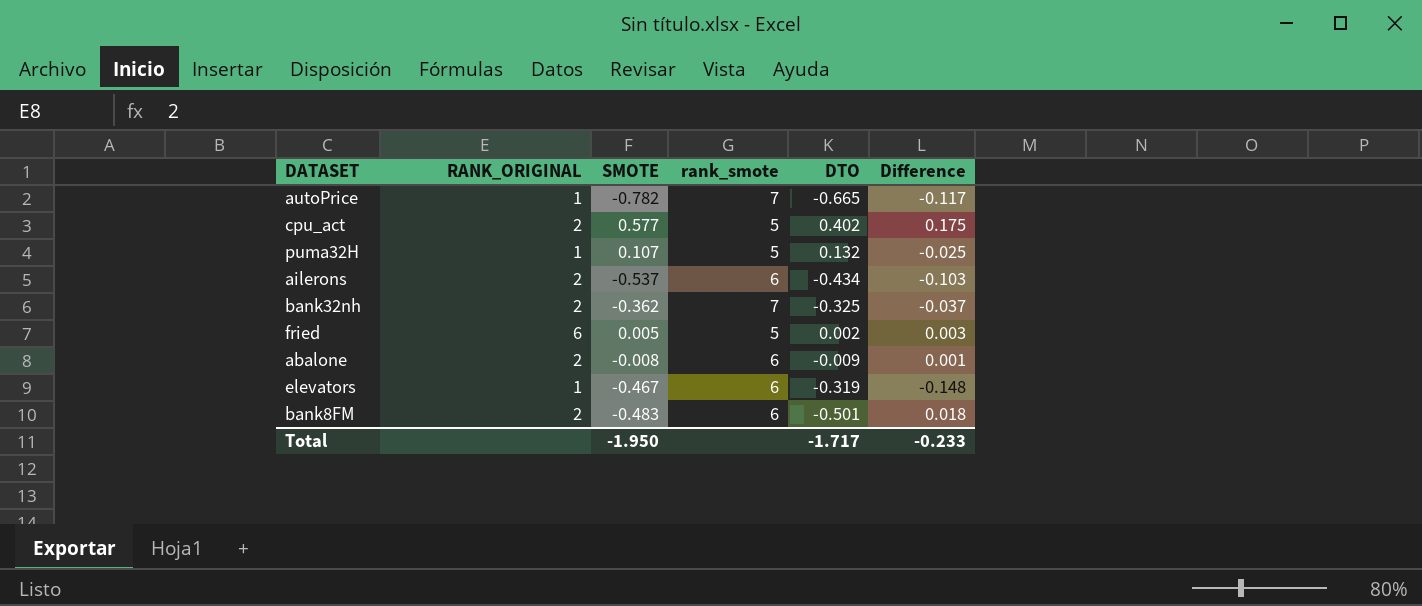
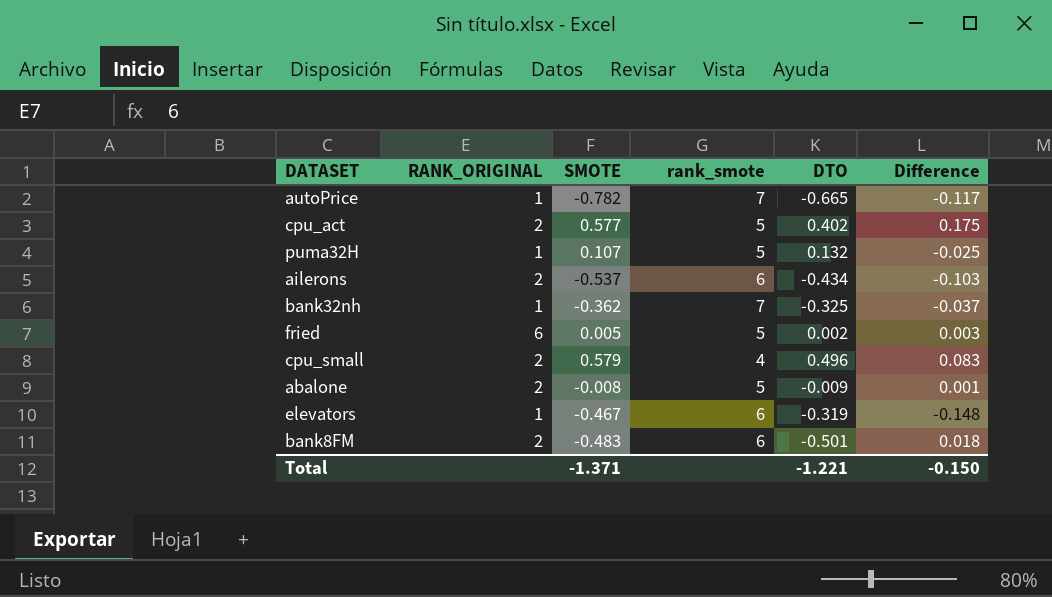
bank32nh | RANK_ORIGINAL: 2 -> 1
row cpu_small: none -> 2 | 0.579 | 4 | 0.496 | 0.083
abalone | rank_smote: 6 -> 5
Total | SMOTE: -1.950 -> -1.371
Total | DTO: -1.717 -> -1.221
Total | Difference: -0.233 -> -0.150

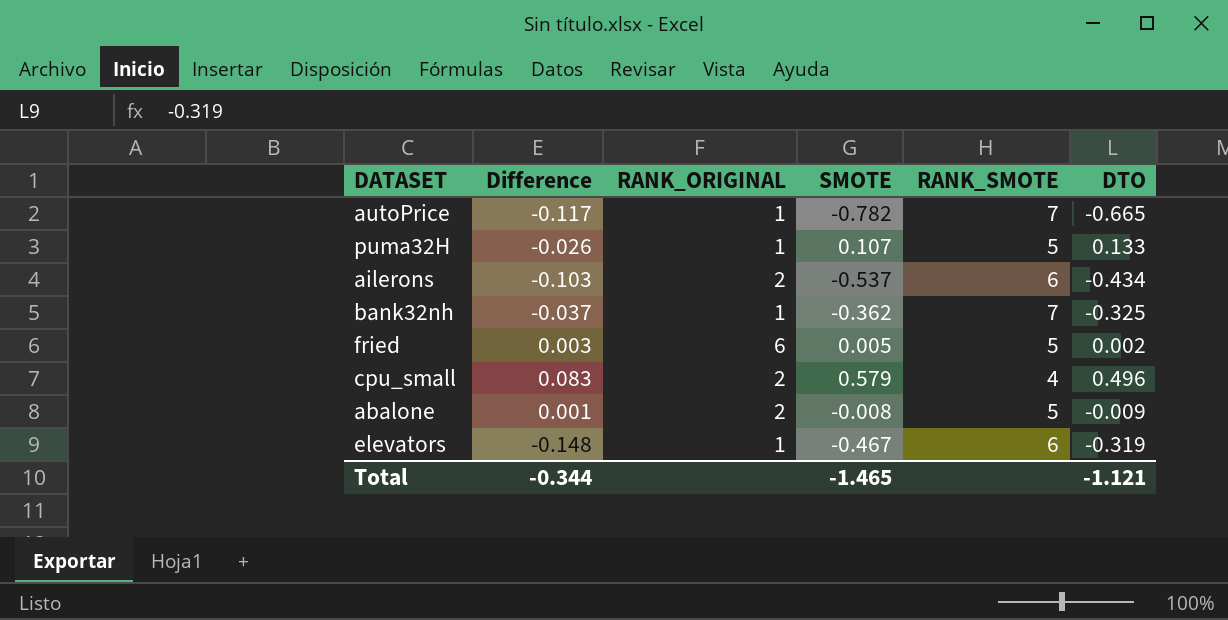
column Difference | position: 6 -> 2
column name: rank_smote -> RANK_SMOTE
row cpu_act: 2 | 0.577 | 5 | 0.402 | 0.175 -> none
row bank8FM: 2 | -0.483 | 6 | -0.501 | 0.018 -> none
puma32H | Difference: -0.025 -> -0.026
puma32H | DTO: 0.132 -> 0.133
Total | Difference: -0.150 -> -0.344
Total | SMOTE: -1.371 -> -1.465
Total | DTO: -1.221 -> -1.121

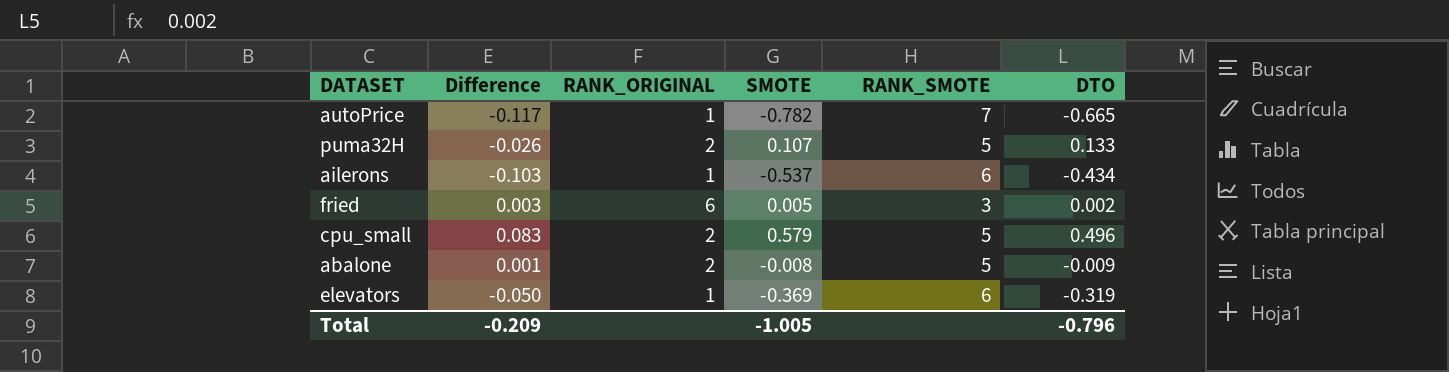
row bank32nh: -0.037 | 1 | -0.362 | 7 | -0.325 -> none
puma32H | RANK_ORIGINAL: 1 -> 2
ailerons | RANK_ORIGINAL: 2 -> 1
fried | RANK_SMOTE: 5 -> 3
cpu_small | RANK_SMOTE: 4 -> 5
elevators | Difference: -0.148 -> -0.050
elevators | SMOTE: -0.467 -> -0.369
Total | Difference: -0.344 -> -0.209
Total | SMOTE: -1.465 -> -1.005
Total | DTO: -1.121 -> -0.796

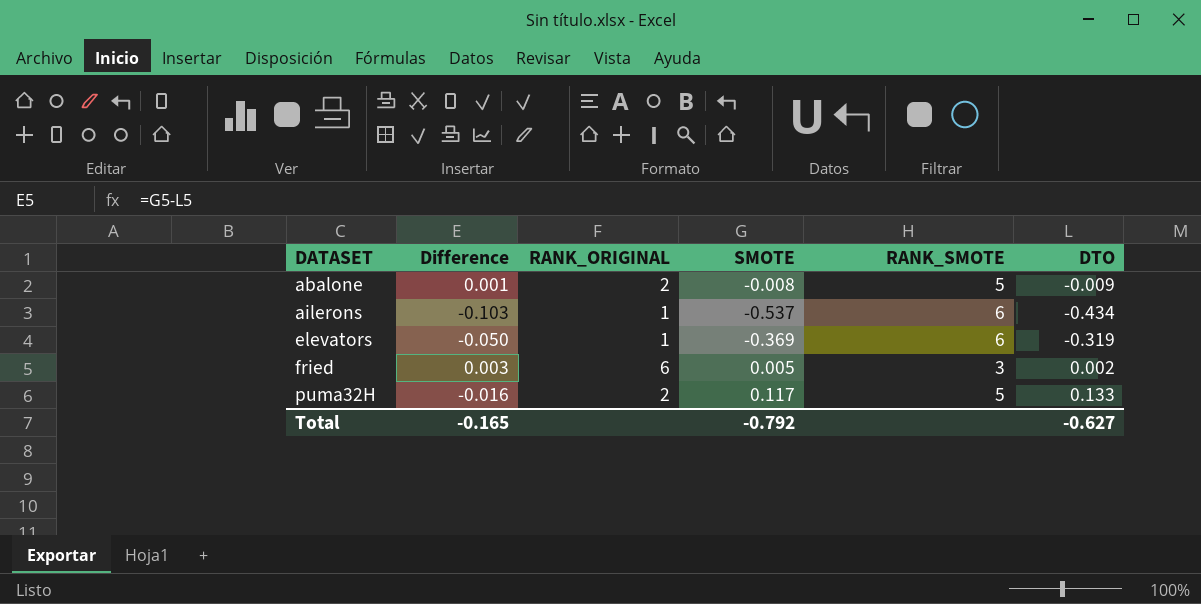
row order: none -> DATASET ascending
row autoPrice: -0.117 | 1 | -0.782 | 7 | -0.665 -> none
row cpu_small: 0.083 | 2 | 0.579 | 5 | 0.496 -> none
puma32H | Difference: -0.026 -> -0.016
puma32H | SMOTE: 0.107 -> 0.117
Total | Difference: -0.209 -> -0.165
Total | SMOTE: -1.005 -> -0.792
Total | DTO: -0.796 -> -0.627

